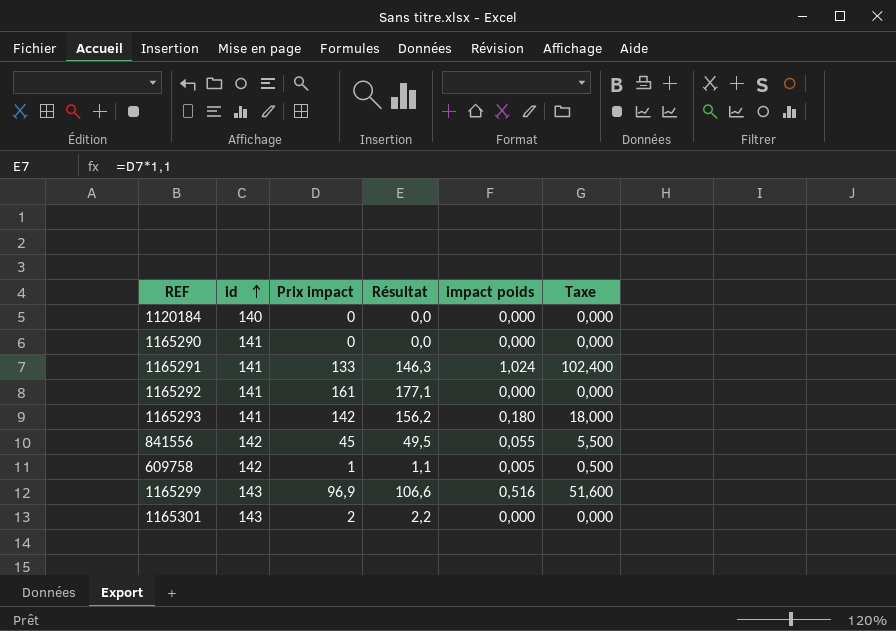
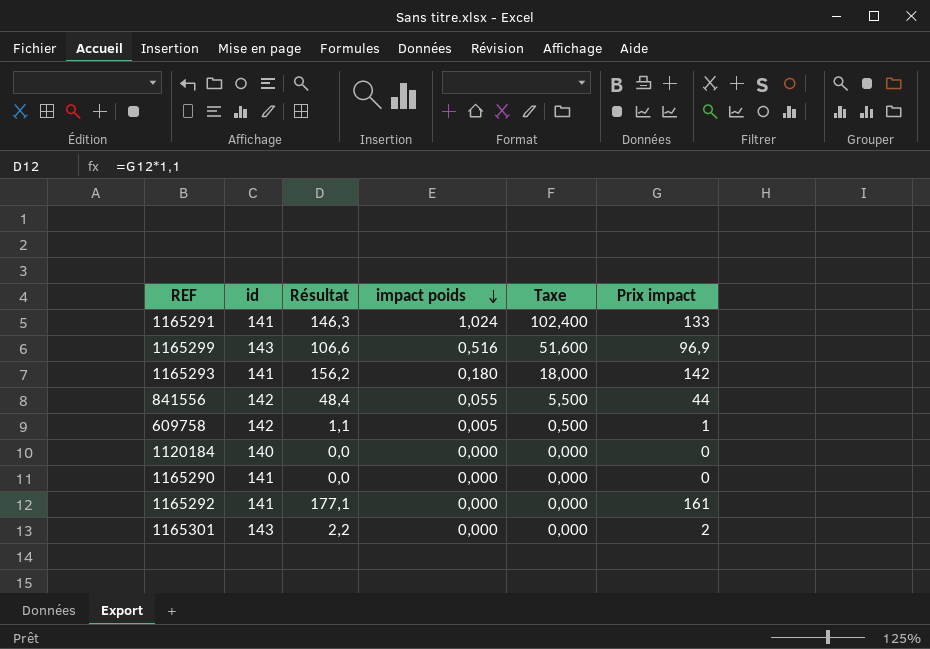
row order: id ascending -> impact poids descending
column Prix impact | position: 3 -> 6
841556 | Résultat: 49,5 -> 48,4
841556 | Prix impact: 45 -> 44

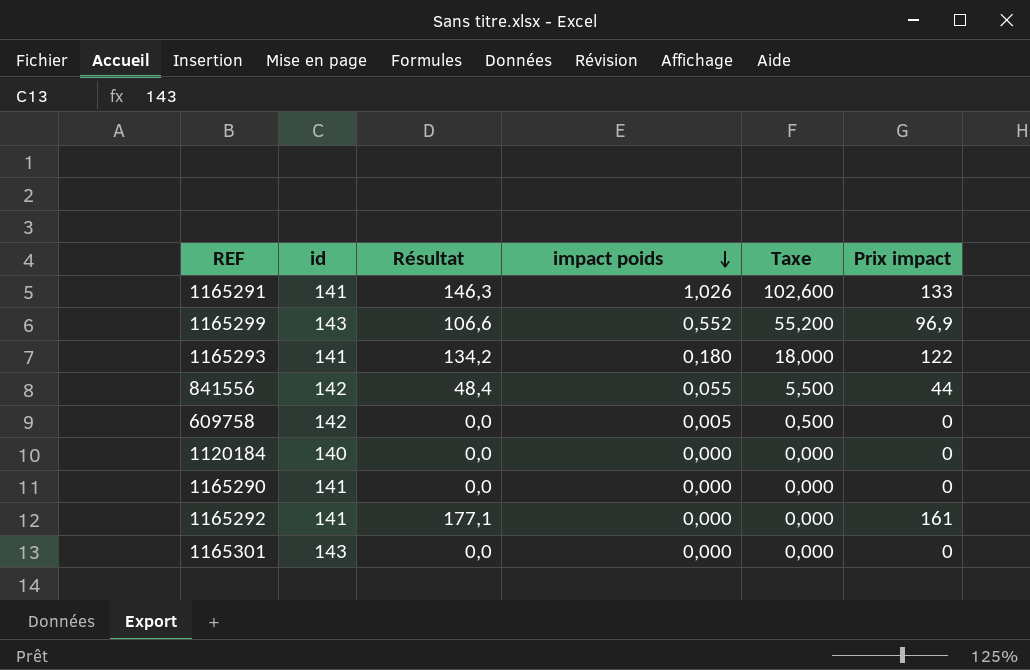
1165291 | impact poids: 1,024 -> 1,026
1165291 | Taxe: 102,400 -> 102,600
1165299 | impact poids: 0,516 -> 0,552
1165299 | Taxe: 51,600 -> 55,200
1165293 | Résultat: 156,2 -> 134,2
1165293 | Prix impact: 142 -> 122
609758 | Résultat: 1,1 -> 0,0
609758 | Prix impact: 1 -> 0
1165301 | Résultat: 2,2 -> 0,0
1165301 | Prix impact: 2 -> 0

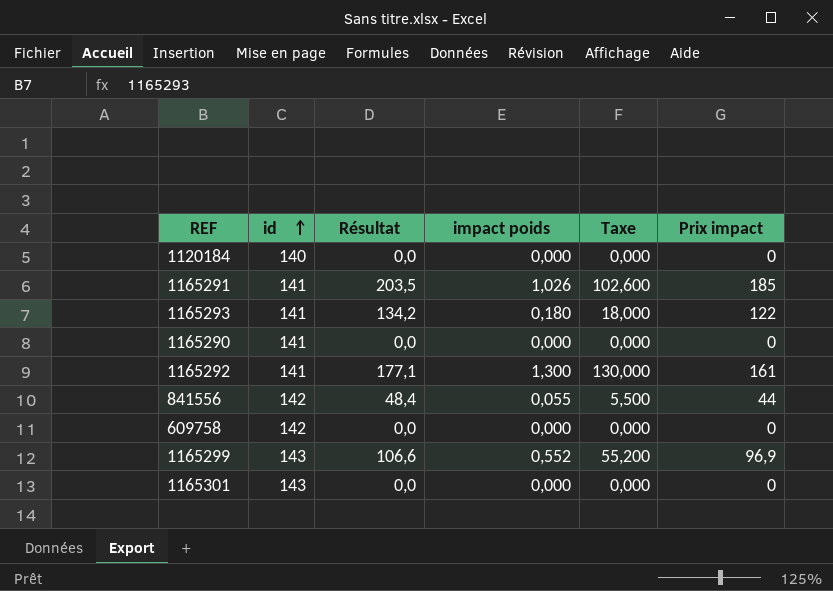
row order: impact poids descending -> id ascending
1165291 | Résultat: 146,3 -> 203,5
1165291 | Prix impact: 133 -> 185
1165292 | impact poids: 0,000 -> 1,300
1165292 | Taxe: 0,000 -> 130,000
609758 | impact poids: 0,005 -> 0,000
609758 | Taxe: 0,500 -> 0,000

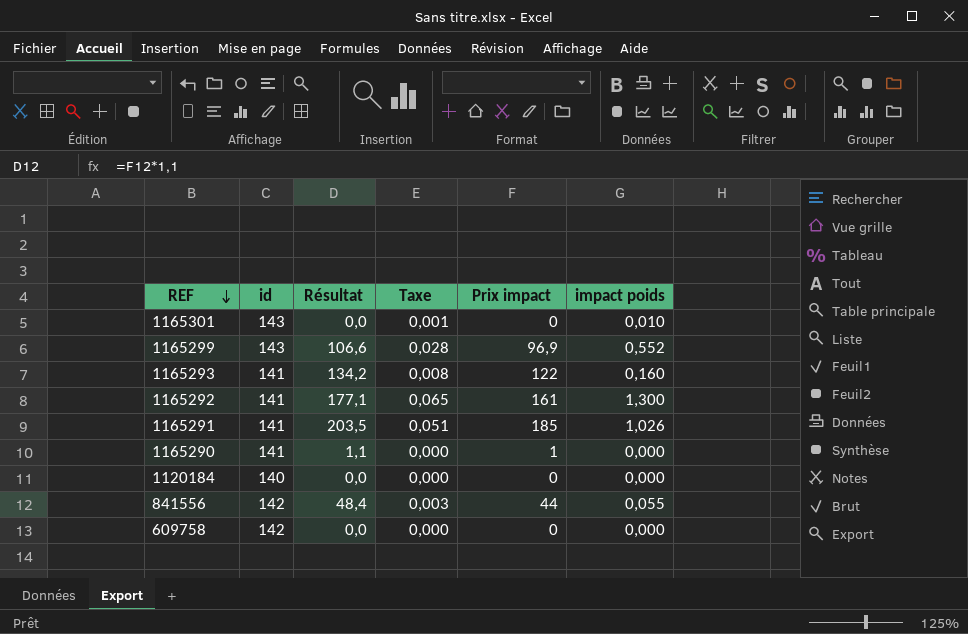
row order: id ascending -> REF descending
column Taxe | formula: [impact poids] * 100 -> [impact poids] * 0,05
column impact poids | position: 4 -> 6
1165301 | impact poids: 0,000 -> 0,010
1165293 | impact poids: 0,180 -> 0,160
1165290 | Résultat: 0,0 -> 1,1
1165290 | Prix impact: 0 -> 1

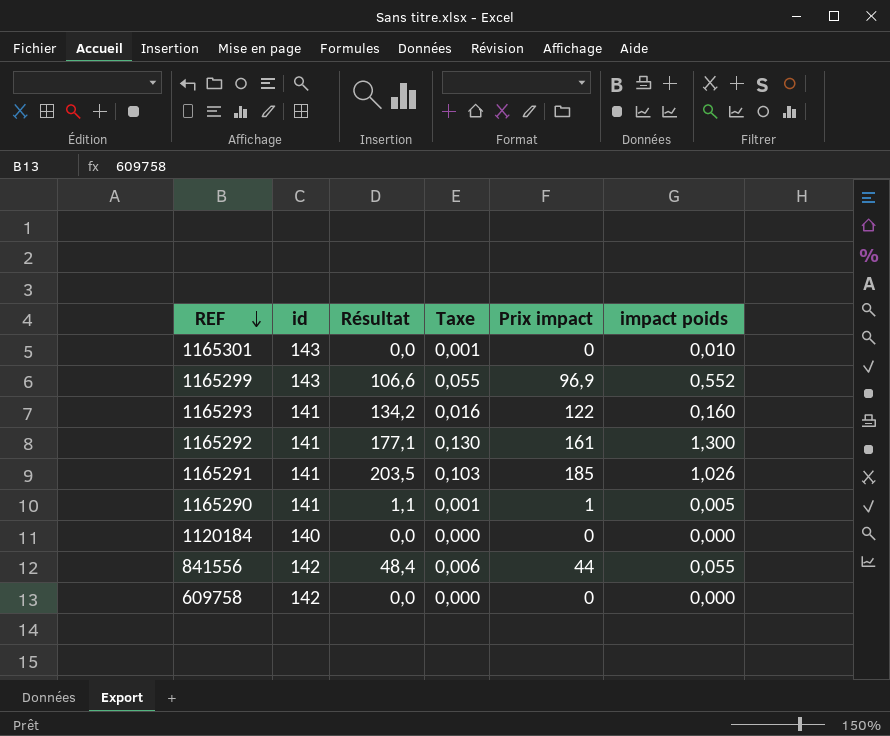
column Taxe | formula: [impact poids] * 0,05 -> [impact poids] * 0,1
1165290 | impact poids: 0,000 -> 0,005

